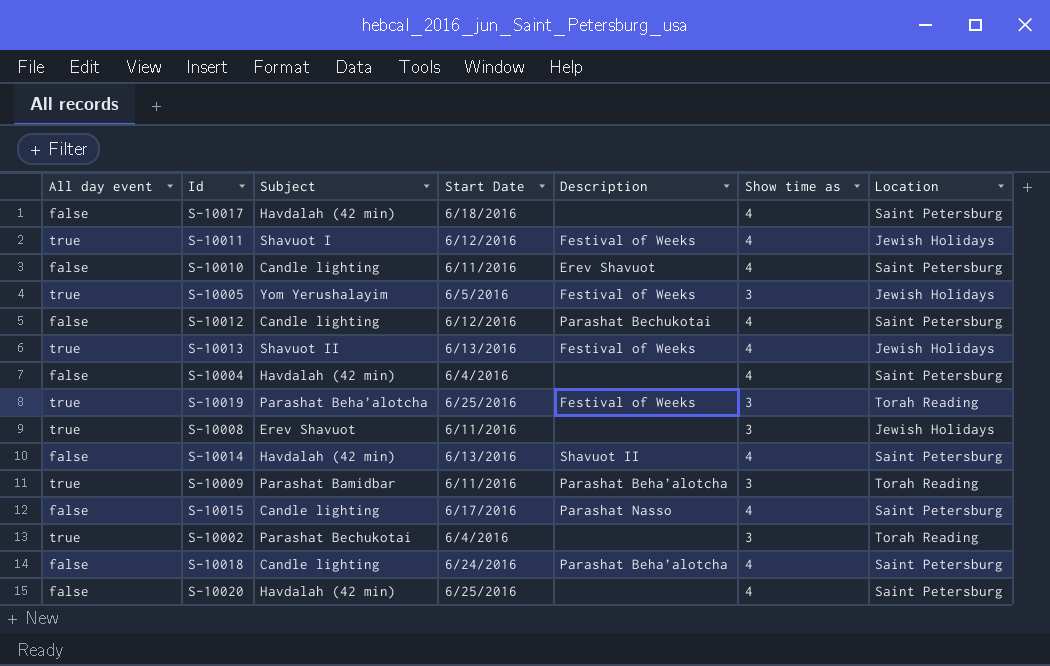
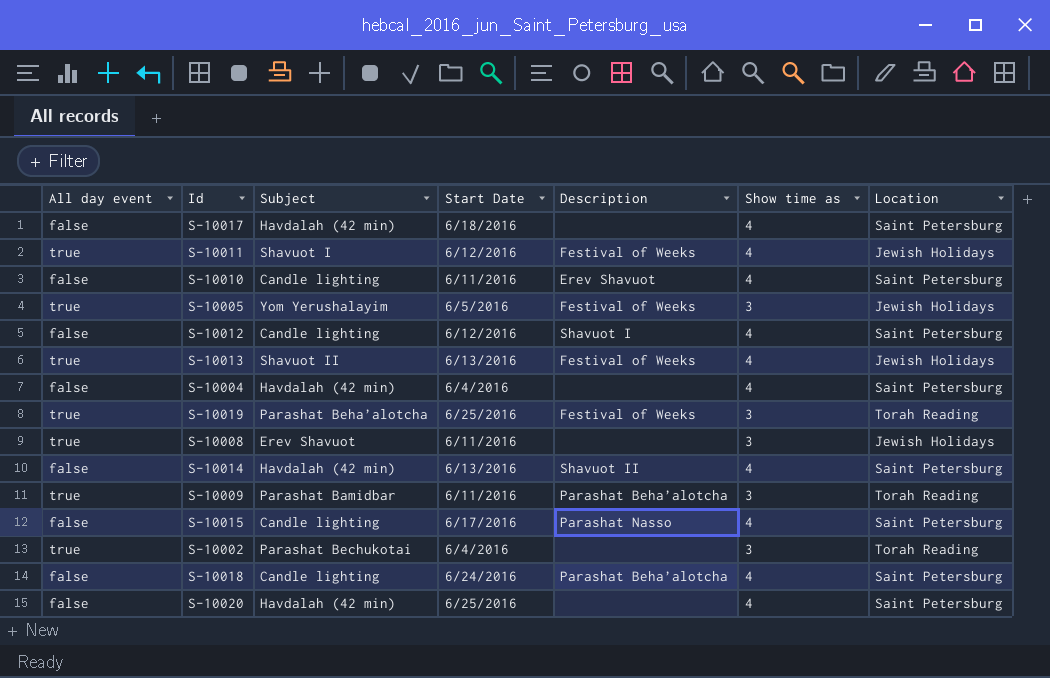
S-10012 | Description: Parashat Bechukotai -> Shavuot I

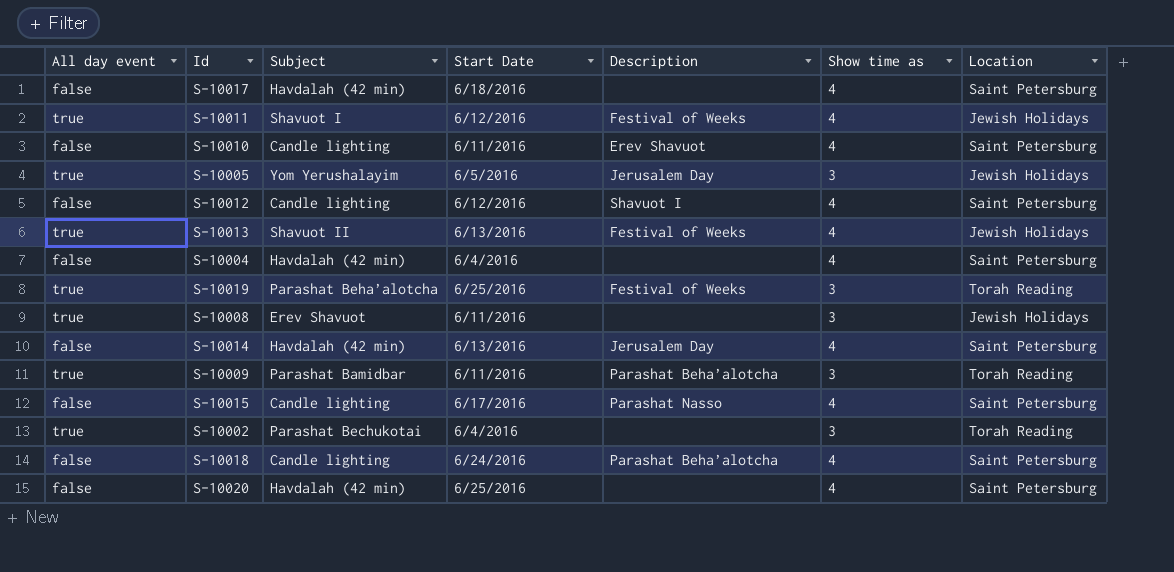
S-10005 | Description: Festival of Weeks -> Jerusalem Day
S-10014 | Description: Shavuot II -> Jerusalem Day

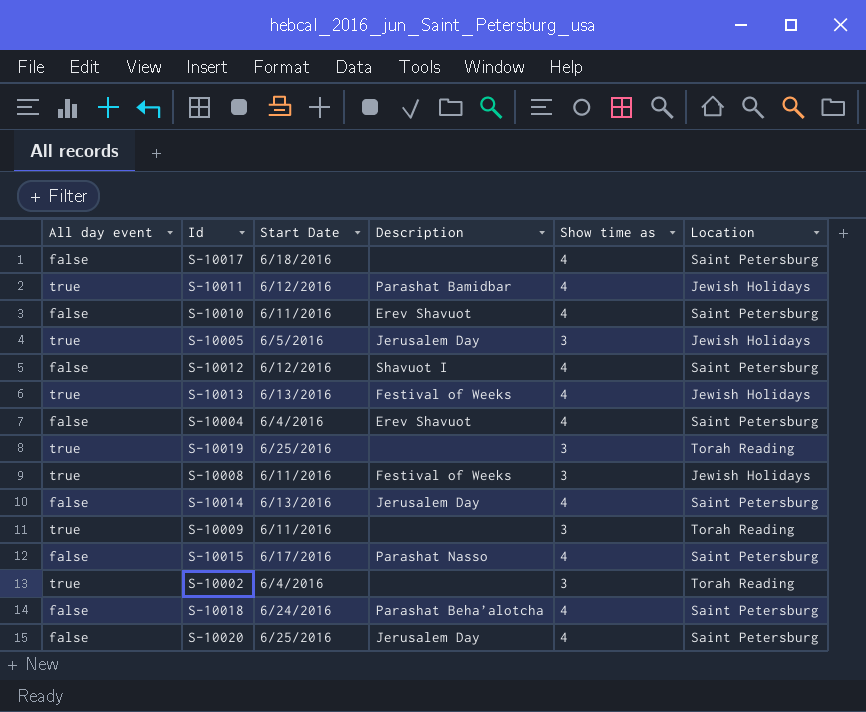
column Subject | position: 3 -> none
S-10011 | Description: Festival of Weeks -> Parashat Bamidbar
S-10004 | Description: none -> Erev Shavuot
S-10019 | Description: Festival of Weeks -> none
S-10008 | Description: none -> Festival of Weeks
S-10009 | Description: Parashat Beha’alotcha -> none
S-10020 | Description: none -> Jerusalem Day

